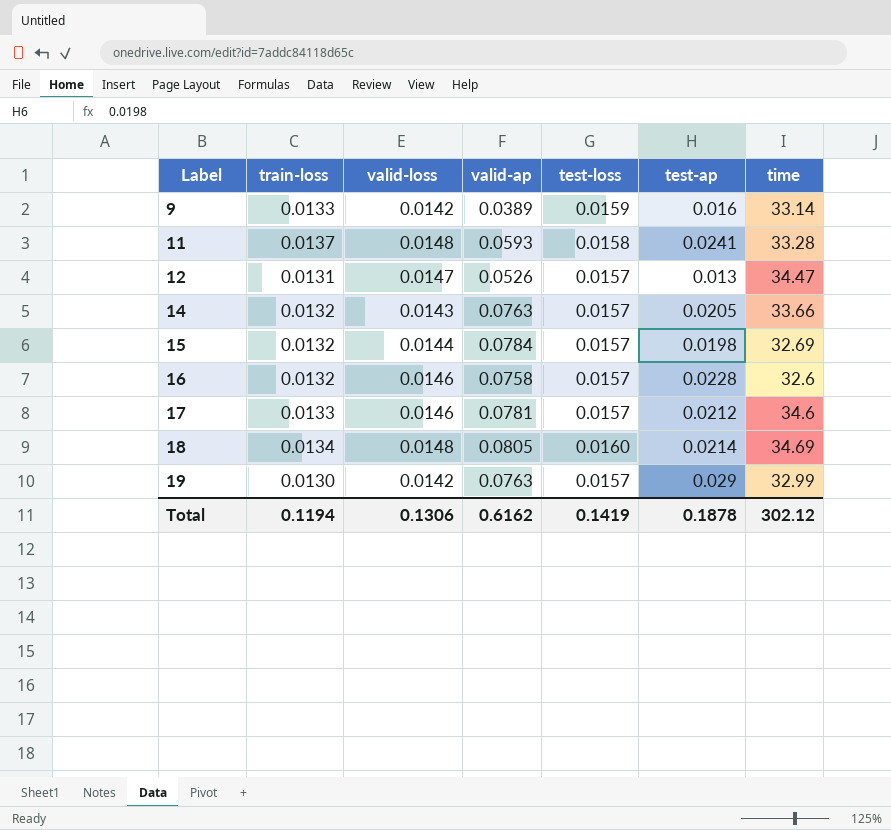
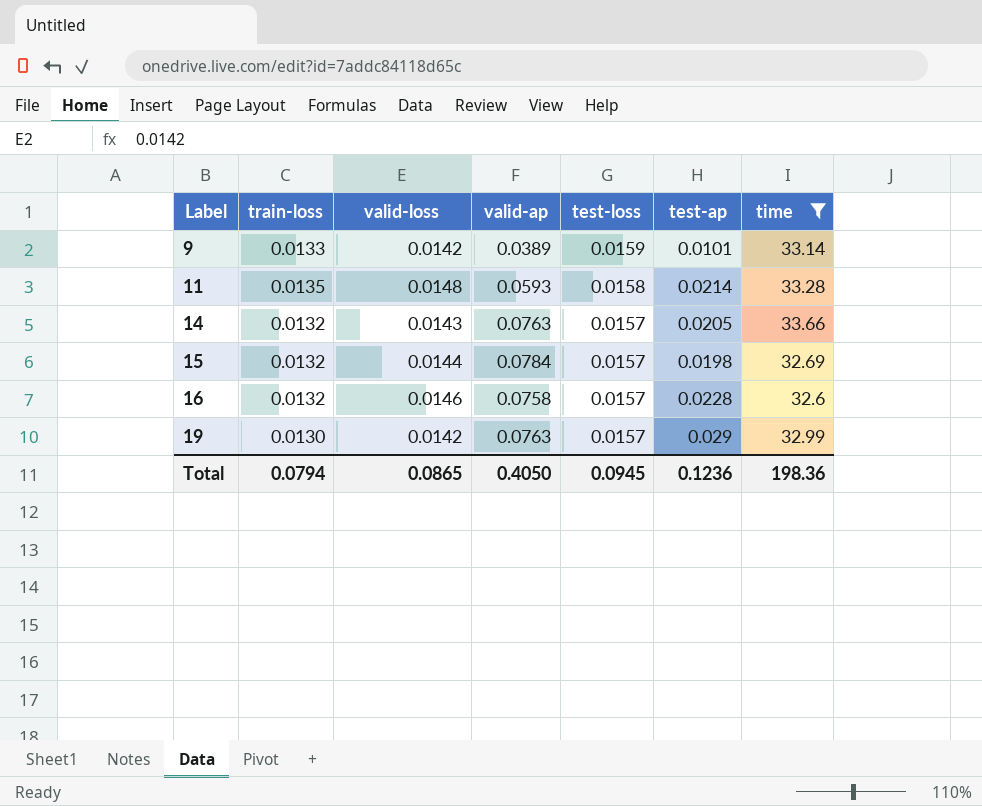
filter: none -> time <= 33.66
9 | test-ap: 0.016 -> 0.0101
11 | train-loss: 0.0137 -> 0.0135
11 | test-ap: 0.0241 -> 0.0214
Total | train-loss: 0.1194 -> 0.0794
Total | valid-loss: 0.1306 -> 0.0865
Total | valid-ap: 0.6162 -> 0.4050
Total | test-loss: 0.1419 -> 0.0945
Total | test-ap: 0.1878 -> 0.1236
Total | time: 302.12 -> 198.36

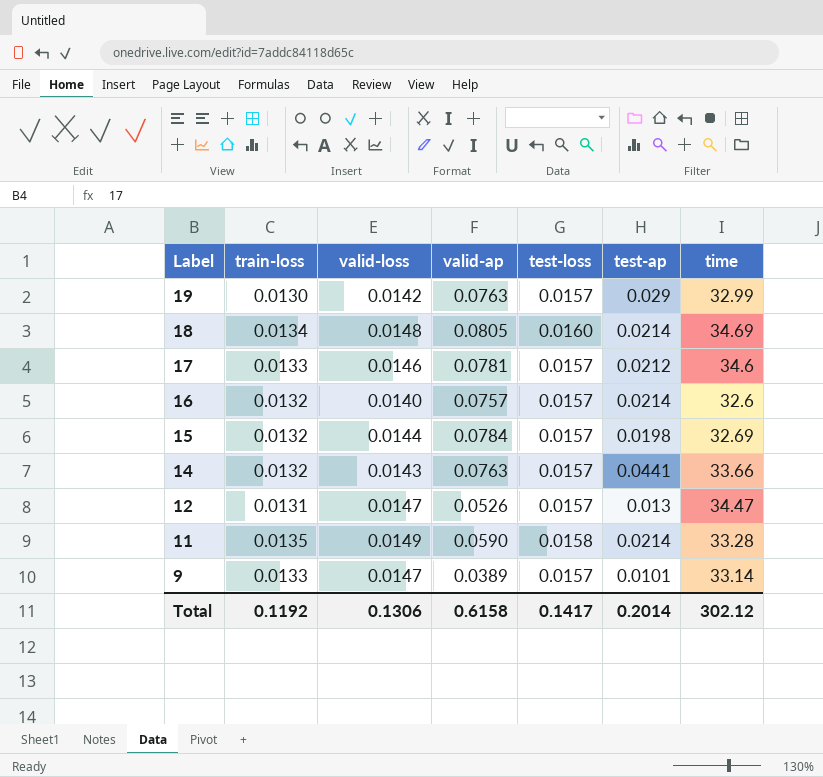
filter: time <= 33.66 -> none
row order: Label ascending -> Label descending
16 | valid-loss: 0.0146 -> 0.0140
16 | valid-ap: 0.0758 -> 0.0757
16 | test-ap: 0.0228 -> 0.0214
14 | test-ap: 0.0205 -> 0.0441
11 | valid-loss: 0.0148 -> 0.0149
11 | valid-ap: 0.0593 -> 0.0590
9 | valid-loss: 0.0142 -> 0.0147
9 | test-loss: 0.0159 -> 0.0157
Total | train-loss: 0.0794 -> 0.1192
Total | valid-loss: 0.0865 -> 0.1306
Total | valid-ap: 0.4050 -> 0.6158
Total | test-loss: 0.0945 -> 0.1417
Total | test-ap: 0.1236 -> 0.2014
Total | time: 198.36 -> 302.12

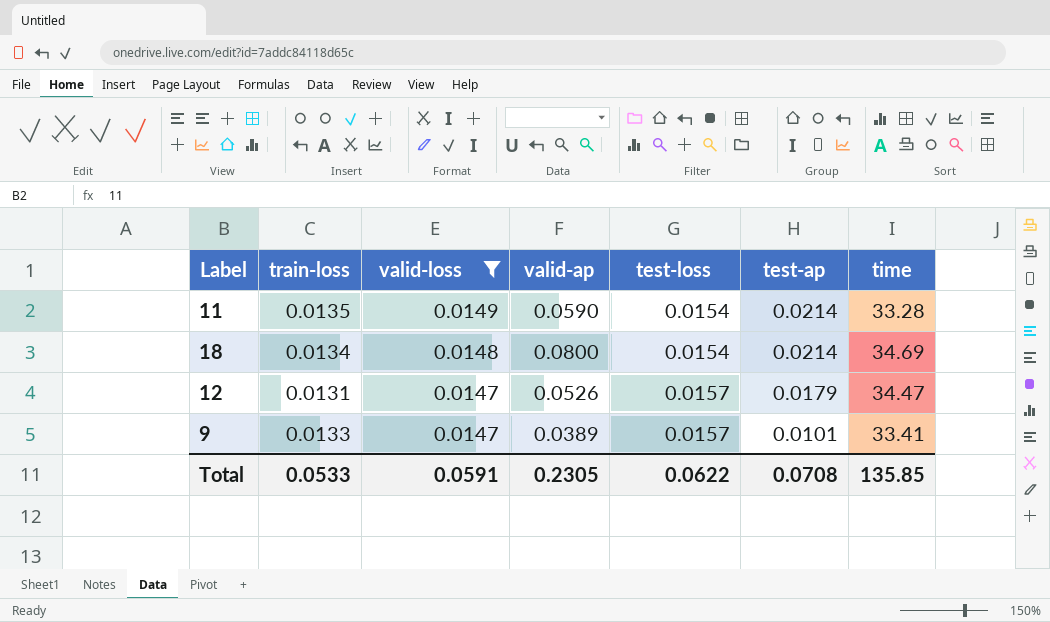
filter: none -> valid-loss >= 0.0147
row order: Label descending -> valid-loss descending
11 | test-loss: 0.0158 -> 0.0154
18 | valid-ap: 0.0805 -> 0.0800
18 | test-loss: 0.0160 -> 0.0154
12 | test-ap: 0.013 -> 0.0179
9 | time: 33.14 -> 33.41
Total | train-loss: 0.1192 -> 0.0533
Total | valid-loss: 0.1306 -> 0.0591
Total | valid-ap: 0.6158 -> 0.2305
Total | test-loss: 0.1417 -> 0.0622
Total | test-ap: 0.2014 -> 0.0708
Total | time: 302.12 -> 135.85

